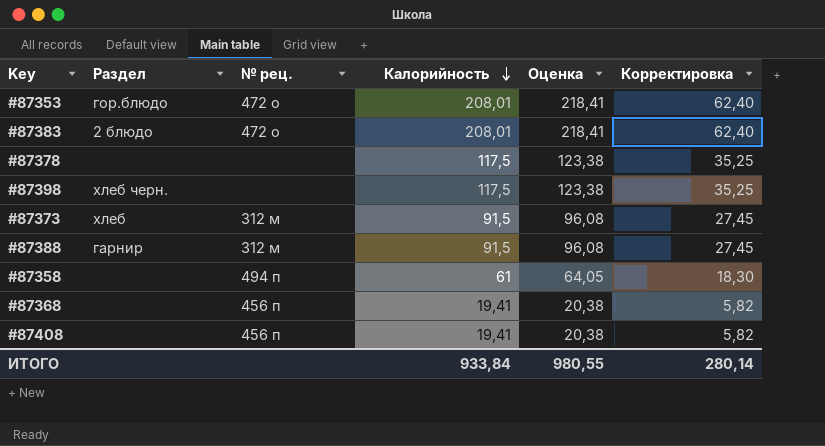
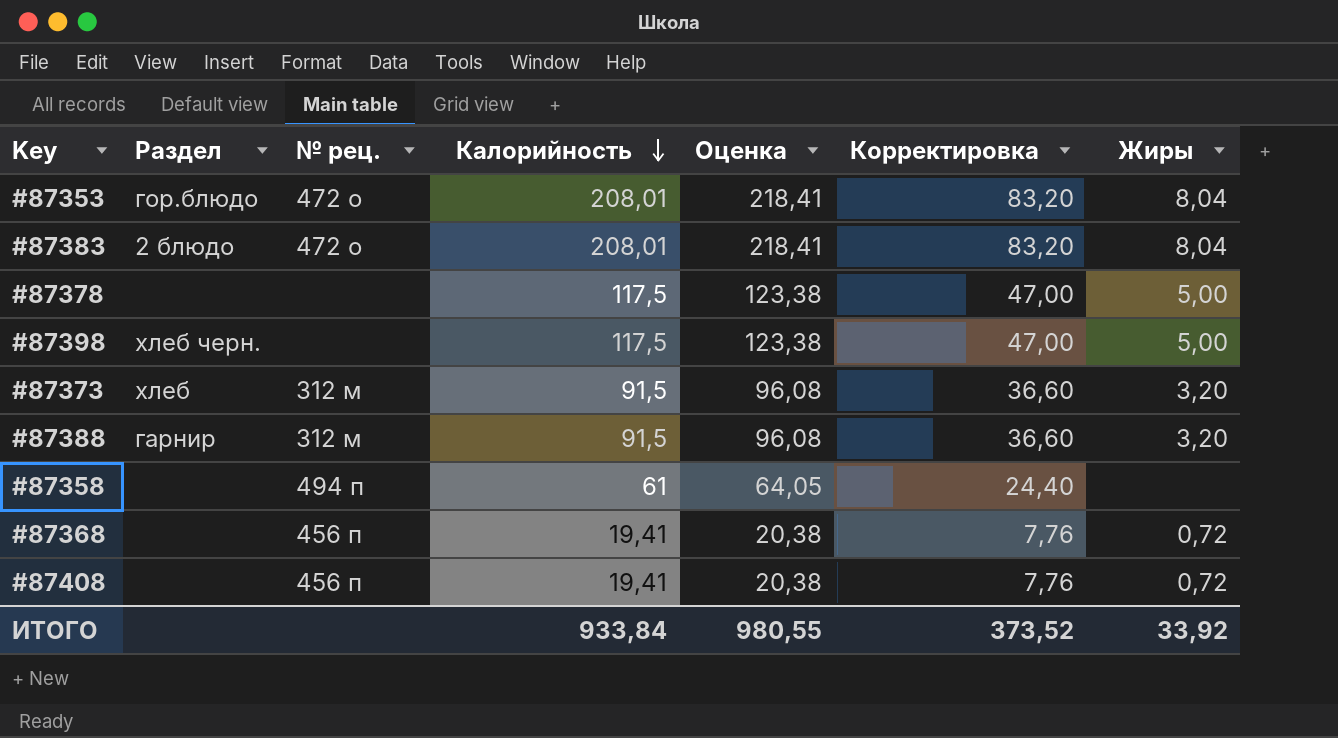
column Корректировка | formula: [Калорийность] * 0,3 -> [Калорийность] * 0,4
column Жиры | position: none -> 7
ИТОГО | Корректировка: 280,14 -> 373,52

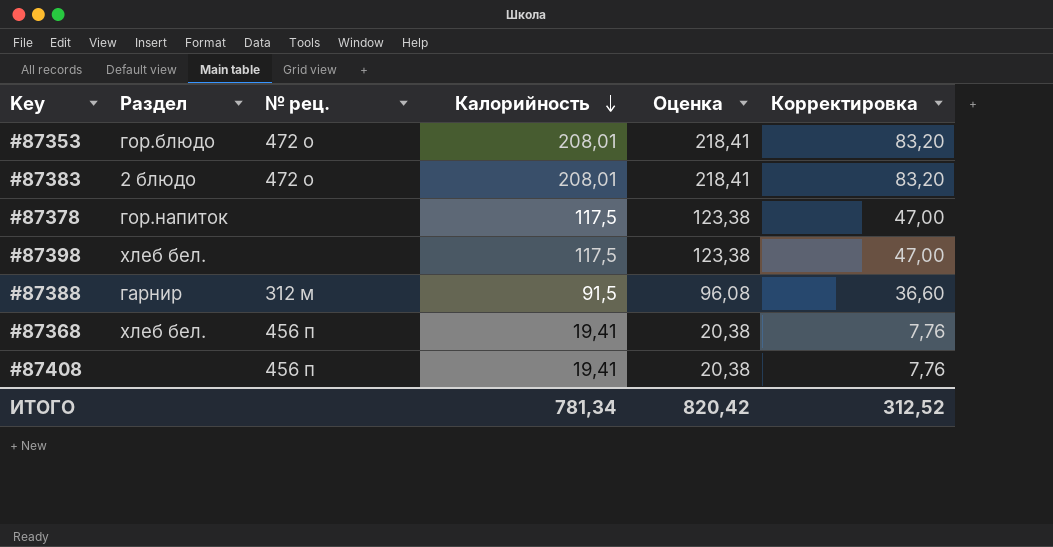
column Жиры | position: 7 -> none
row #87373: хлеб | 312 м | 91,5 | 96,08 | 36,60 | 3,20 -> none
row #87358: none | 494 п | 61 | 64,05 | 24,40 | none -> none
#87378 | Раздел: none -> гор.напиток
#87398 | Раздел: хлеб черн. -> хлеб бел.
#87368 | Раздел: none -> хлеб бел.
ИТОГО | Калорийность: 933,84 -> 781,34
ИТОГО | Оценка: 980,55 -> 820,42
ИТОГО | Корректировка: 373,52 -> 312,52

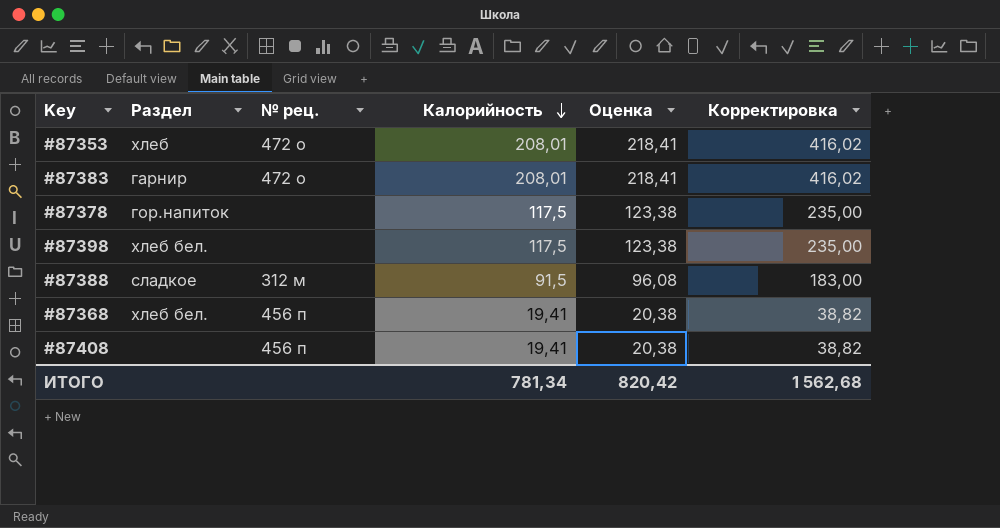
column Корректировка | formula: [Калорийность] * 0,4 -> [Калорийность] * 2
#87353 | Раздел: гор.блюдо -> хлеб
#87383 | Раздел: 2 блюдо -> гарнир
#87388 | Раздел: гарнир -> сладкое
ИТОГО | Корректировка: 312,52 -> 1 562,68

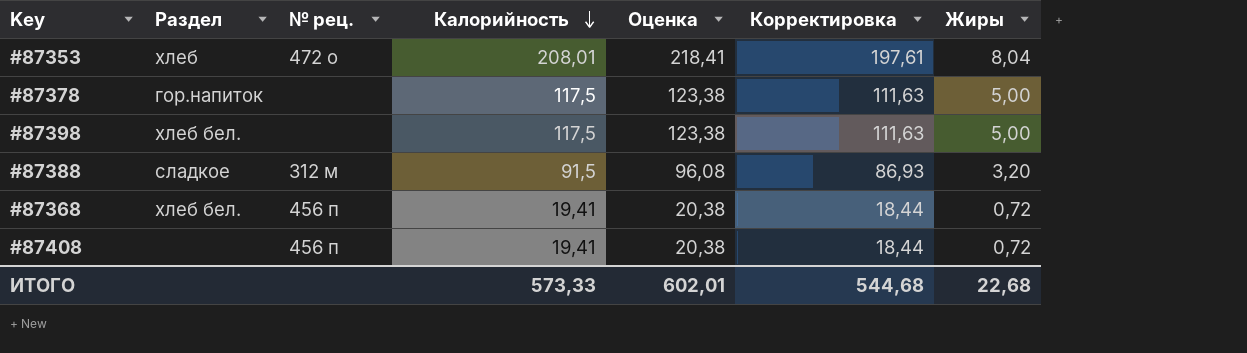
column Корректировка | formula: [Калорийность] * 2 -> [Калорийность] * 0,95
column Жиры | position: none -> 7
row #87383: гарнир | 472 о | 208,01 | 218,41 | 416,02 -> none
ИТОГО | Калорийность: 781,34 -> 573,33
ИТОГО | Оценка: 820,42 -> 602,01
ИТОГО | Корректировка: 1 562,68 -> 544,68

